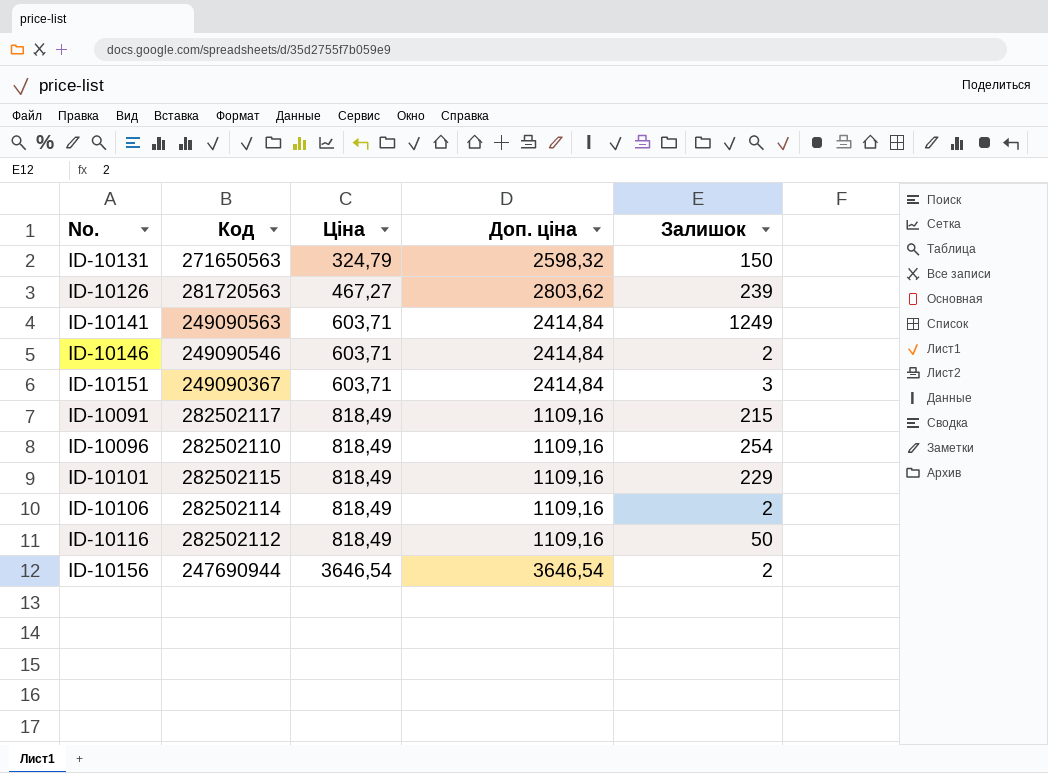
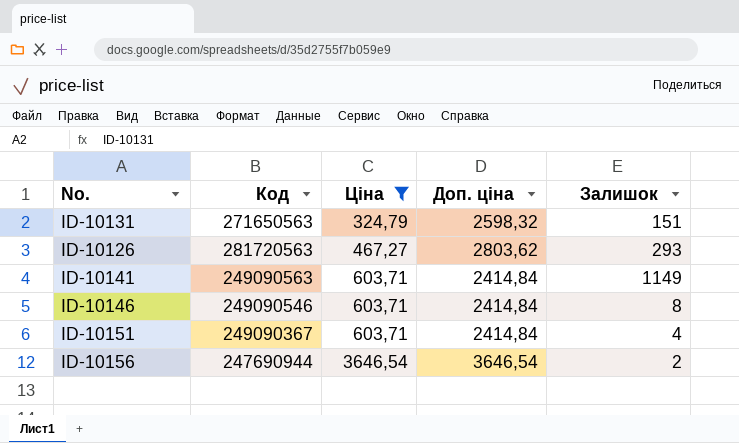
filter: none -> Ціна != 818,49
ID-10131 | Залишок: 150 -> 151
ID-10126 | Залишок: 239 -> 293
ID-10141 | Залишок: 1249 -> 1149
ID-10146 | Залишок: 2 -> 8
ID-10151 | Залишок: 3 -> 4

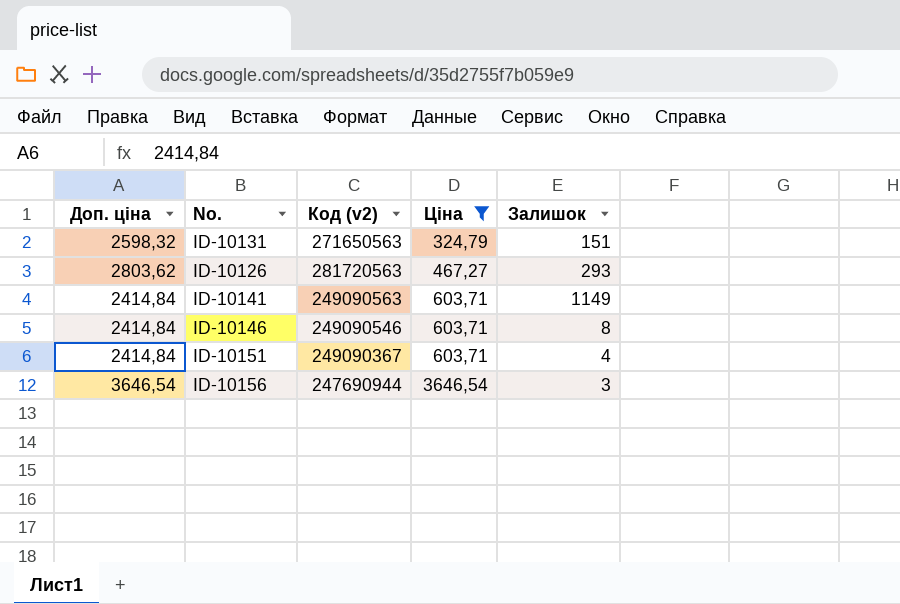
column Доп. ціна | position: 4 -> 1
column name: Код -> Код (v2)
ID-10156 | Залишок: 2 -> 3

